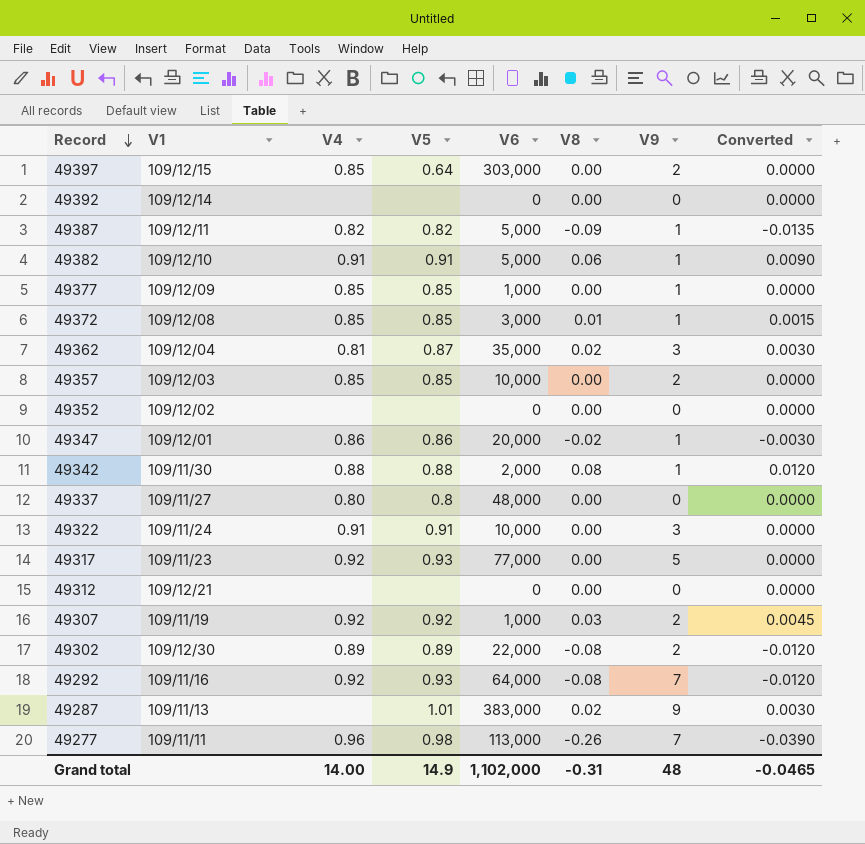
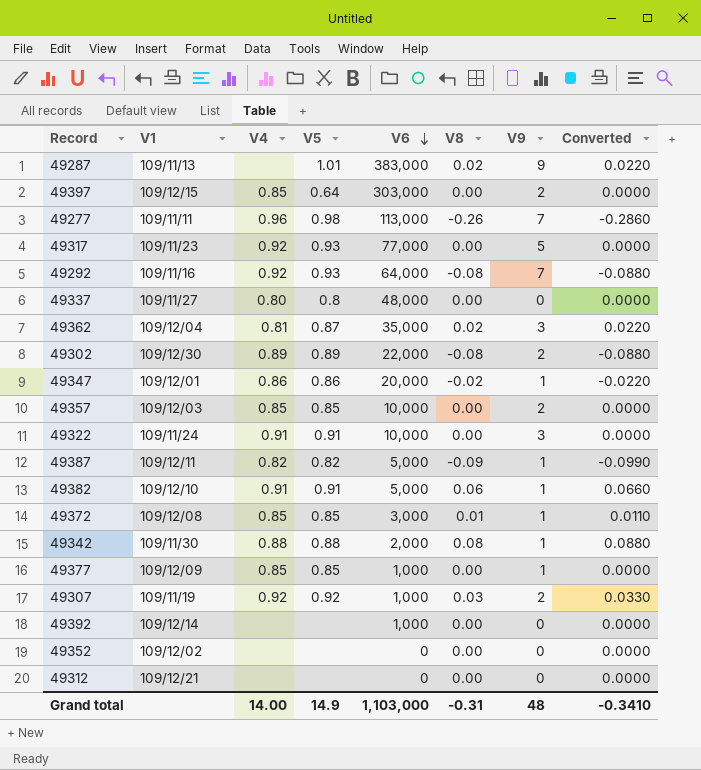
row order: Record descending -> V6 descending
column Converted | formula: [V8] * 0.15 -> [V8] * 1.1
49392 | V6: 0 -> 1,000
Grand total | V6: 1,102,000 -> 1,103,000
Grand total | Converted: -0.0465 -> -0.3410

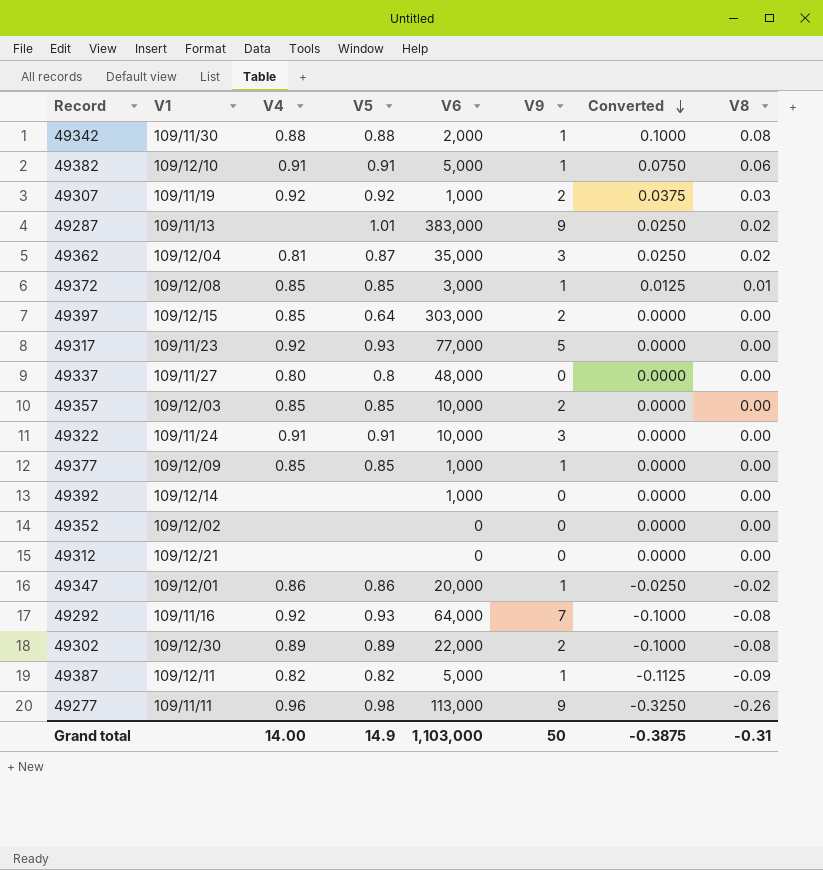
row order: V6 descending -> Converted descending
column Converted | formula: [V8] * 1.1 -> [V8] * 1.25
column V8 | position: 6 -> 8
49277 | V9: 7 -> 9
Grand total | V9: 48 -> 50
Grand total | Converted: -0.3410 -> -0.3875

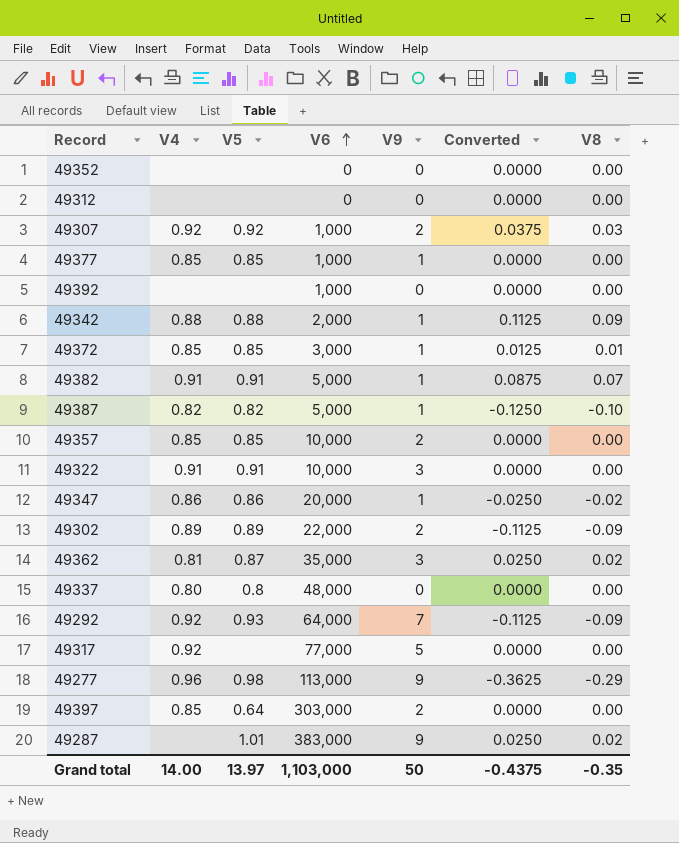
row order: Converted descending -> V6 ascending
column V1 | position: 2 -> none
49342 | Converted: 0.1000 -> 0.1125
49342 | V8: 0.08 -> 0.09
49382 | Converted: 0.0750 -> 0.0875
49382 | V8: 0.06 -> 0.07
49387 | Converted: -0.1125 -> -0.1250
49387 | V8: -0.09 -> -0.10
49302 | Converted: -0.1000 -> -0.1125
49302 | V8: -0.08 -> -0.09
49292 | Converted: -0.1000 -> -0.1125
49292 | V8: -0.08 -> -0.09
49317 | V5: 0.93 -> none
49277 | Converted: -0.3250 -> -0.3625
49277 | V8: -0.26 -> -0.29
Grand total | V5: 14.9 -> 13.97
Grand total | Converted: -0.3875 -> -0.4375
Grand total | V8: -0.31 -> -0.35

